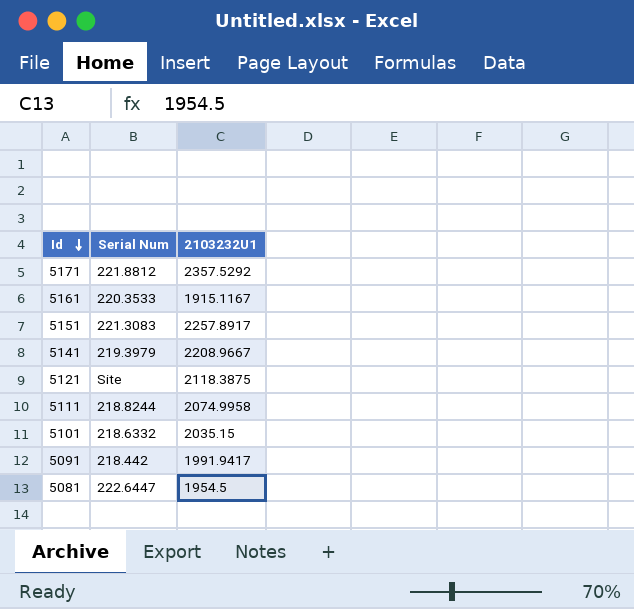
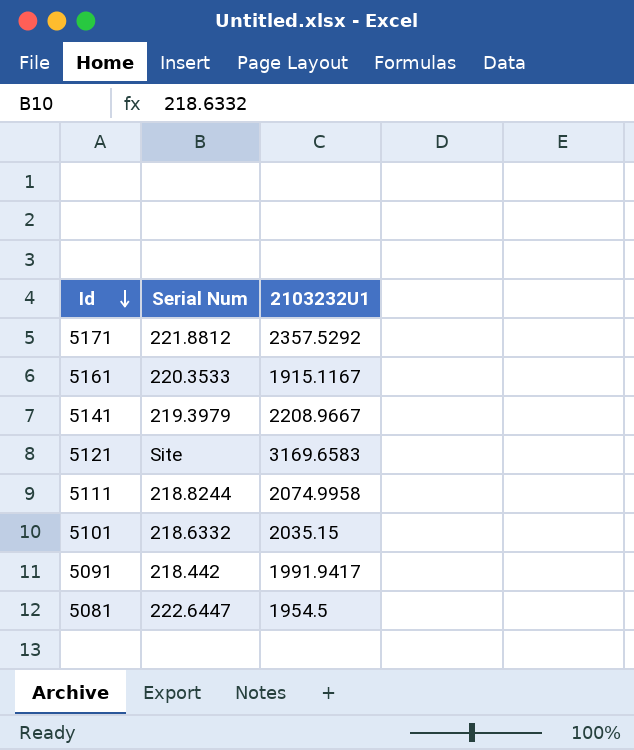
row 5151: 221.3083 | 2257.8917 -> none
5121 | 2103232U1: 2118.3875 -> 3169.6583

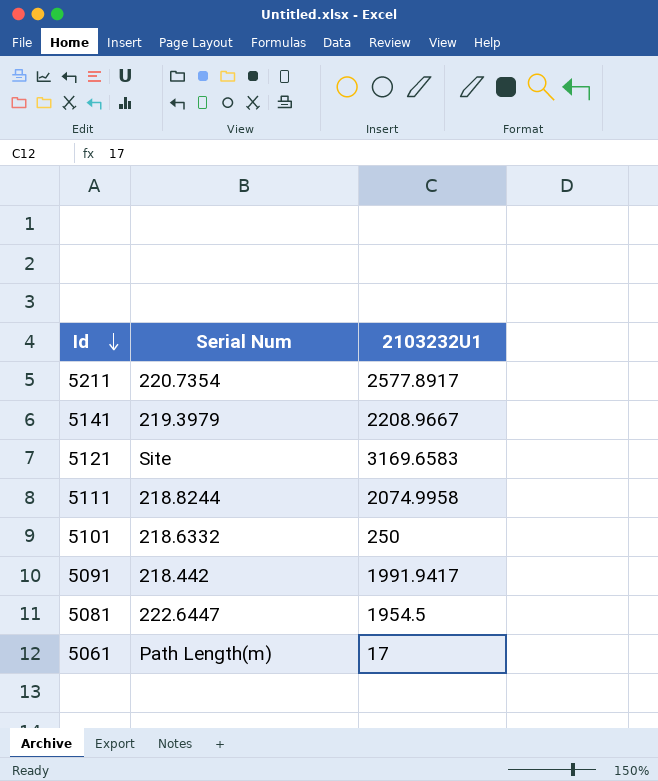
row 5171: 221.8812 | 2357.5292 -> none
row 5161: 220.3533 | 1915.1167 -> none
row 5211: none -> 220.7354 | 2577.8917
5101 | 2103232U1: 2035.15 -> 250
row 5061: none -> Path Length(m) | 17

